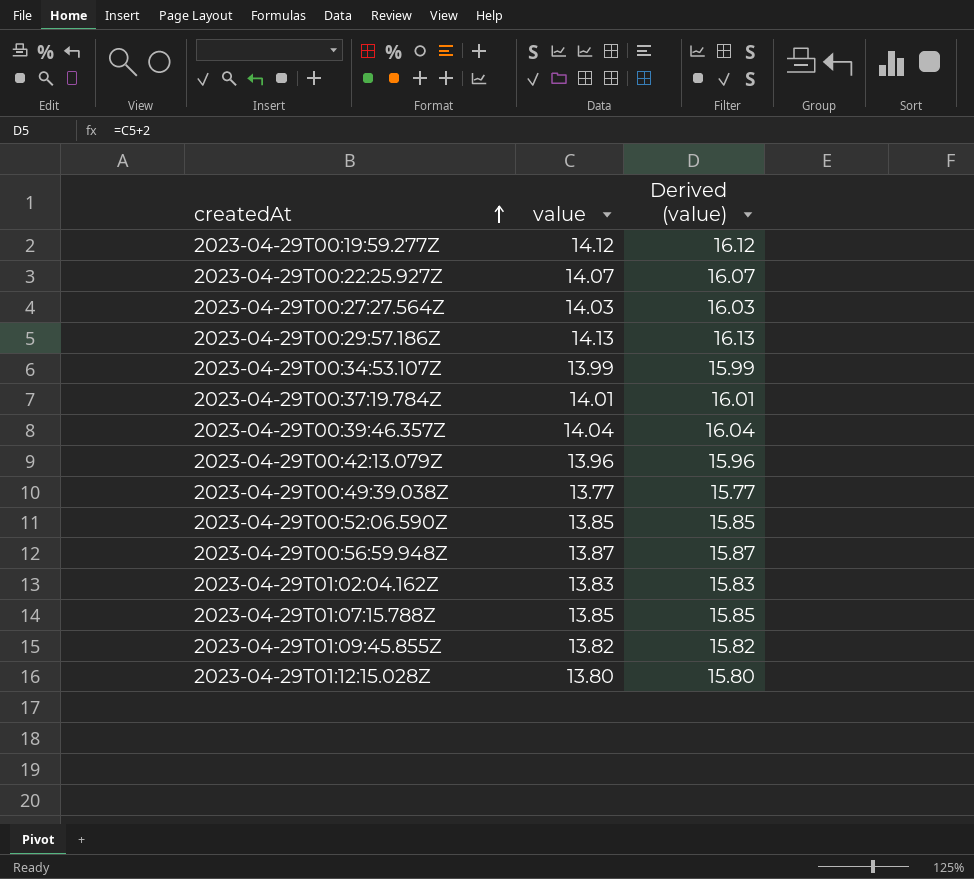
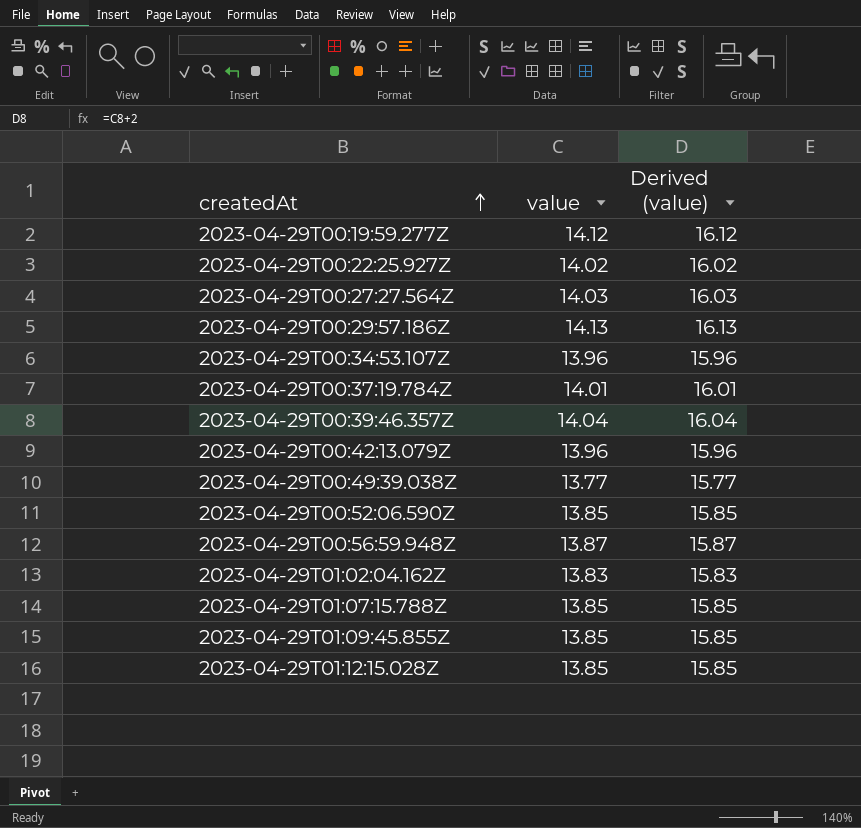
2023-04-29T00:22:25.927Z | value: 14.07 -> 14.02
2023-04-29T00:22:25.927Z | Derived (value): 16.07 -> 16.02
2023-04-29T00:34:53.107Z | value: 13.99 -> 13.96
2023-04-29T00:34:53.107Z | Derived (value): 15.99 -> 15.96
2023-04-29T01:09:45.855Z | value: 13.82 -> 13.85
2023-04-29T01:09:45.855Z | Derived (value): 15.82 -> 15.85
2023-04-29T01:12:15.028Z | value: 13.80 -> 13.85
2023-04-29T01:12:15.028Z | Derived (value): 15.80 -> 15.85

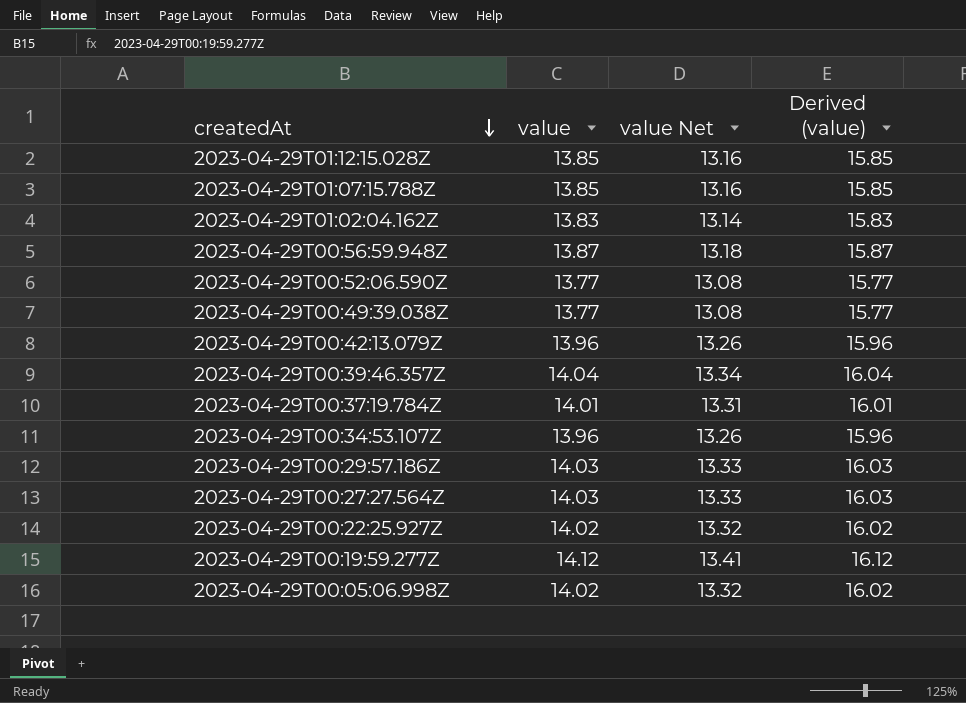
row order: createdAt ascending -> createdAt descending
column value Net | formula: none -> [value] * 0.95
row 2023-04-29T01:09:45.855Z: 13.85 | 15.85 -> none
2023-04-29T00:52:06.590Z | value: 13.85 -> 13.77
2023-04-29T00:52:06.590Z | Derived (value): 15.85 -> 15.77
2023-04-29T00:29:57.186Z | value: 14.13 -> 14.03
2023-04-29T00:29:57.186Z | Derived (value): 16.13 -> 16.03
row 2023-04-29T00:05:06.998Z: none -> 14.02 | 13.32 | 16.02

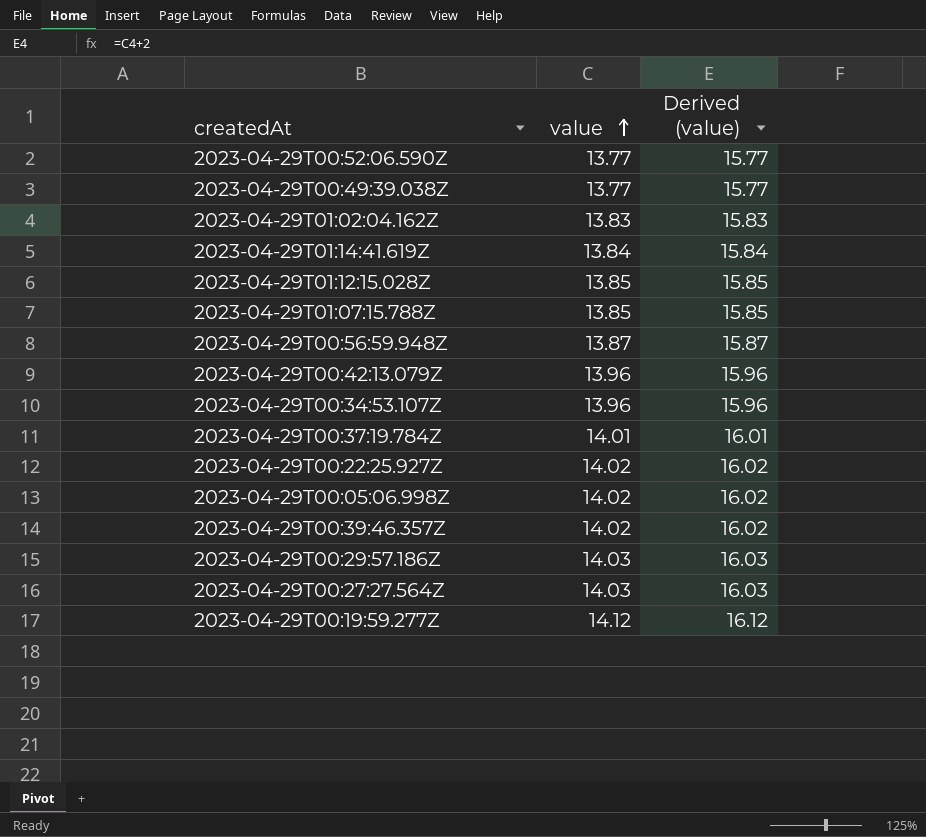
row order: createdAt descending -> value ascending
column value Net | formula: [value] * 0.95 -> none
row 2023-04-29T01:14:41.619Z: none -> 13.84 | 15.84
2023-04-29T00:39:46.357Z | value: 14.04 -> 14.02
2023-04-29T00:39:46.357Z | Derived (value): 16.04 -> 16.02

